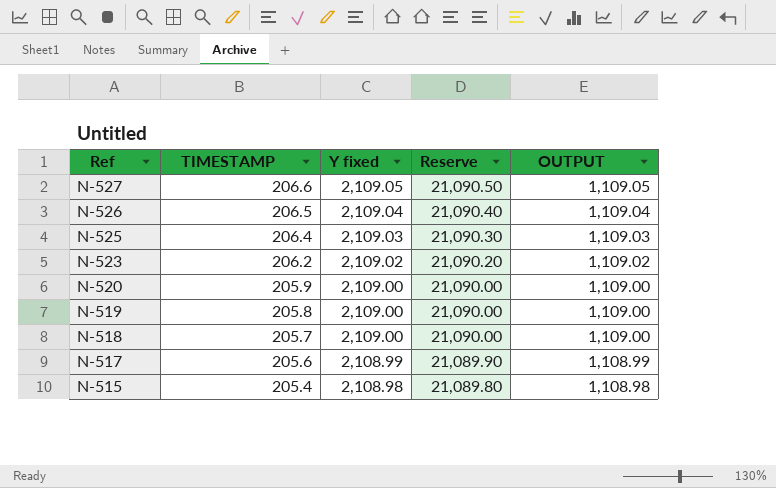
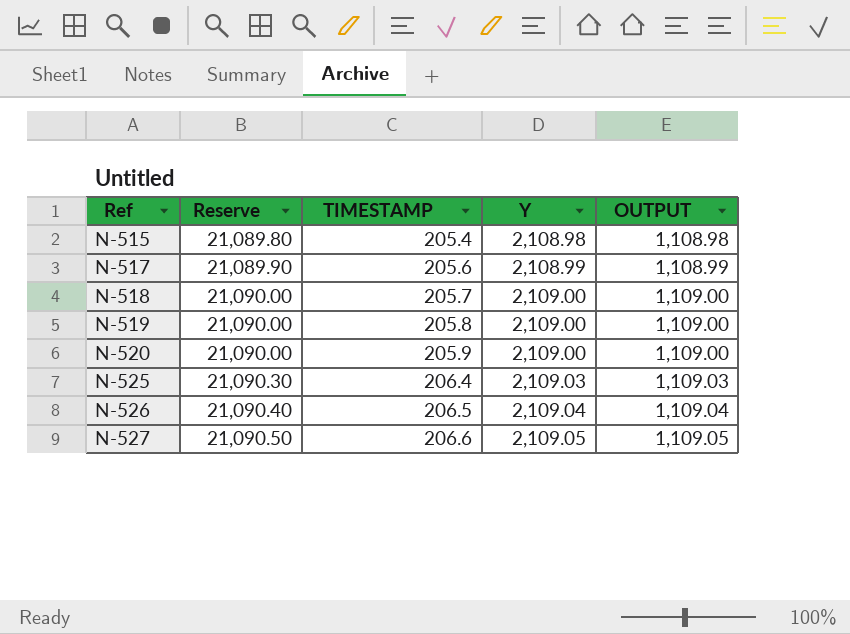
row order: Ref descending -> Ref ascending
column Reserve | position: 4 -> 2
column name: Y fixed -> Y
row N-523: 206.2 | 2,109.02 | 21,090.20 | 1,109.02 -> none

